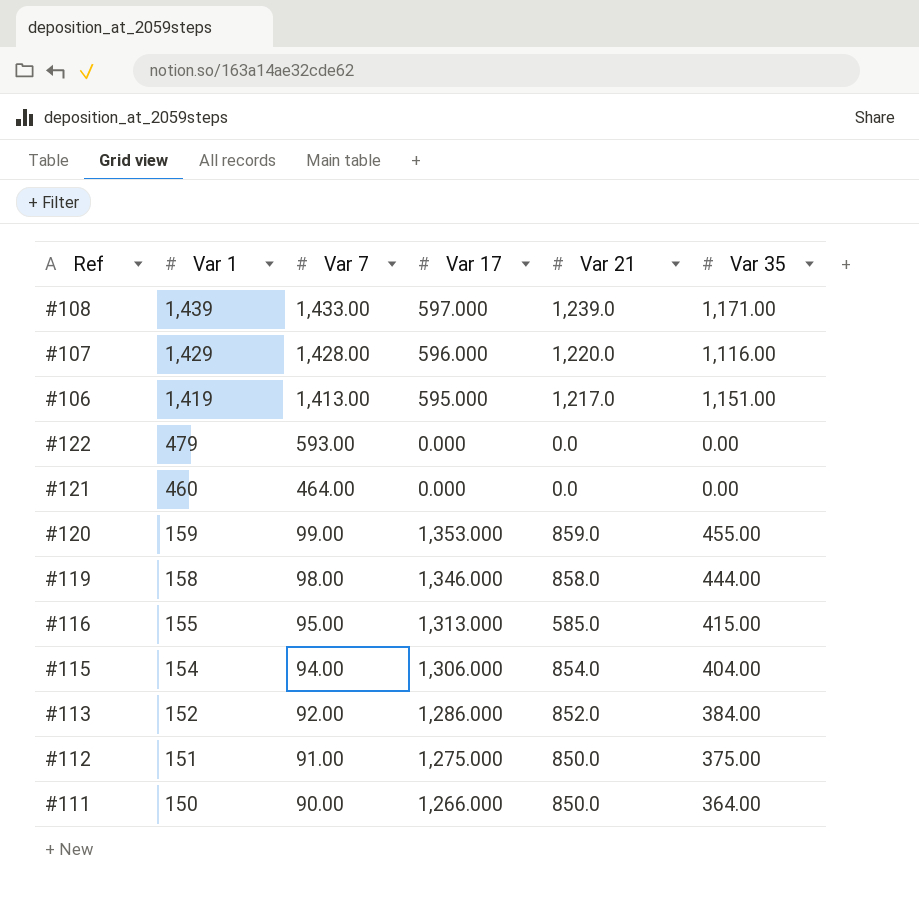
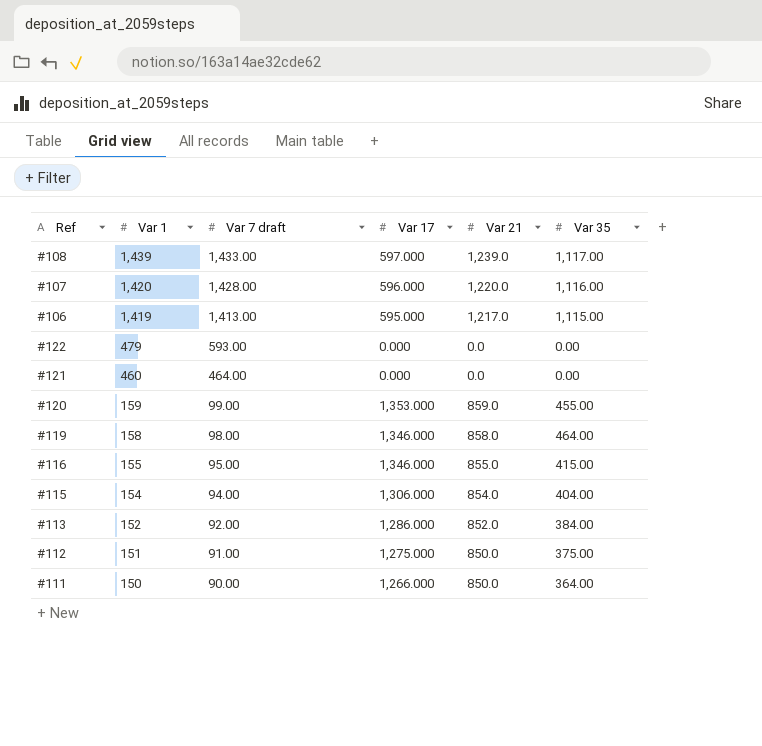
column name: Var 7 -> Var 7 draft
#108 | Var 35: 1,171.00 -> 1,117.00
#107 | Var 1: 1,429 -> 1,420
#106 | Var 35: 1,151.00 -> 1,115.00
#119 | Var 35: 444.00 -> 464.00
#116 | Var 17: 1,313.000 -> 1,346.000
#116 | Var 21: 585.0 -> 855.0

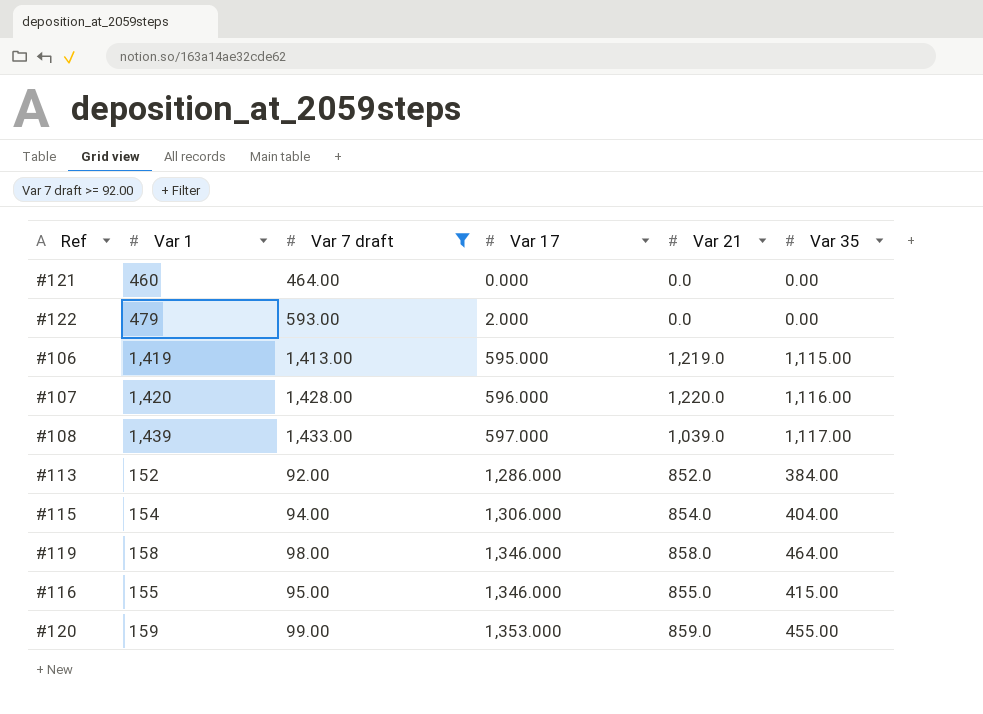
filter: none -> Var 7 draft >= 92.00
row order: Var 1 descending -> Var 17 ascending
#122 | Var 17: 0.000 -> 2.000
#106 | Var 21: 1,217.0 -> 1,219.0
#108 | Var 21: 1,239.0 -> 1,039.0

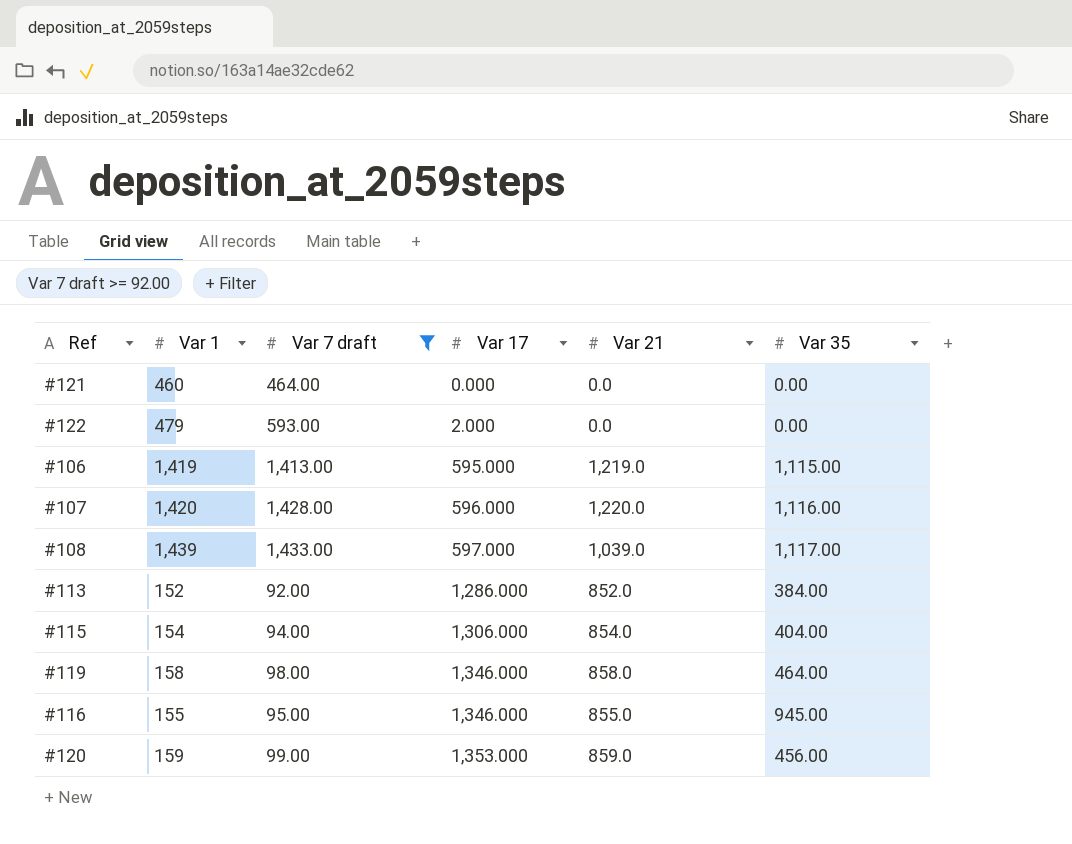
#116 | Var 35: 415.00 -> 945.00
#120 | Var 35: 455.00 -> 456.00

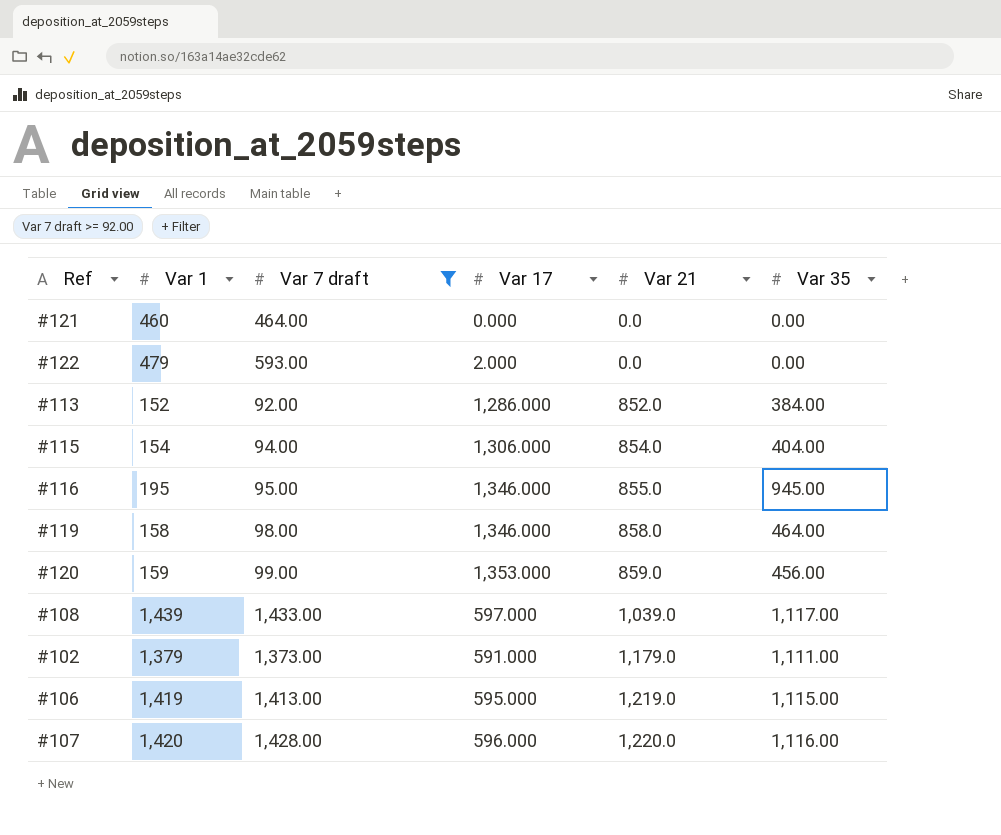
row order: Var 17 ascending -> Var 21 ascending
#116 | Var 1: 155 -> 195
row #102: none -> 1,379 | 1,373.00 | 591.000 | 1,179.0 | 1,111.00

